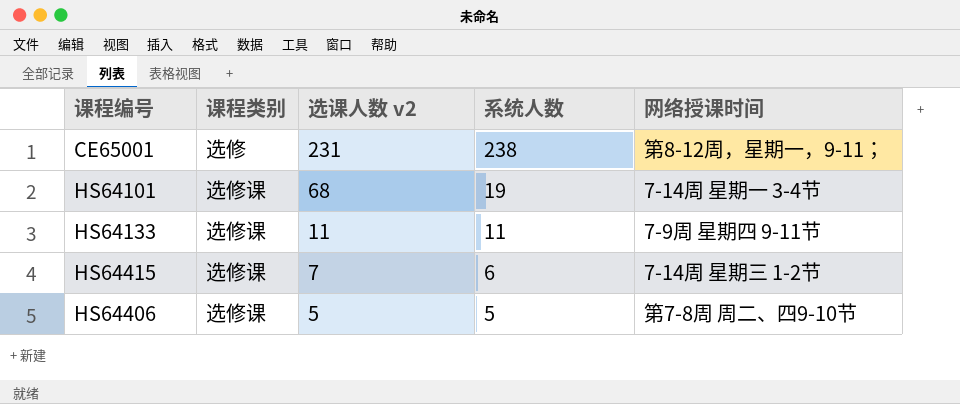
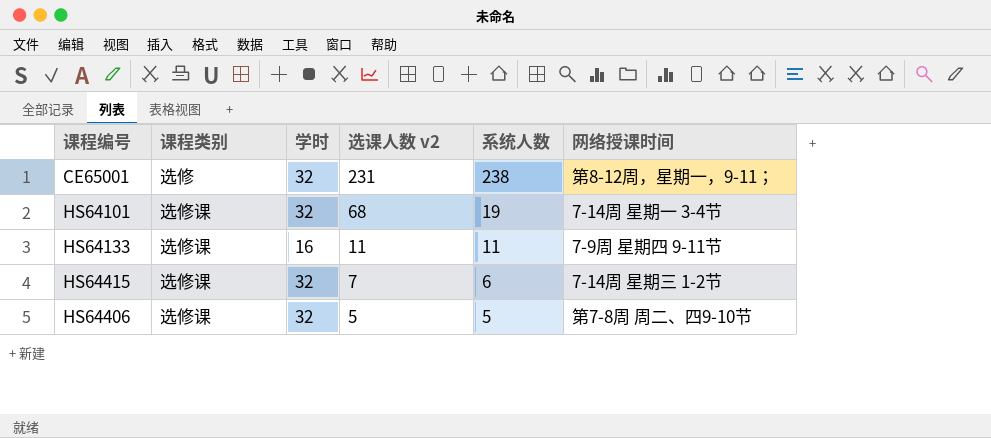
column 学时 | position: none -> 3

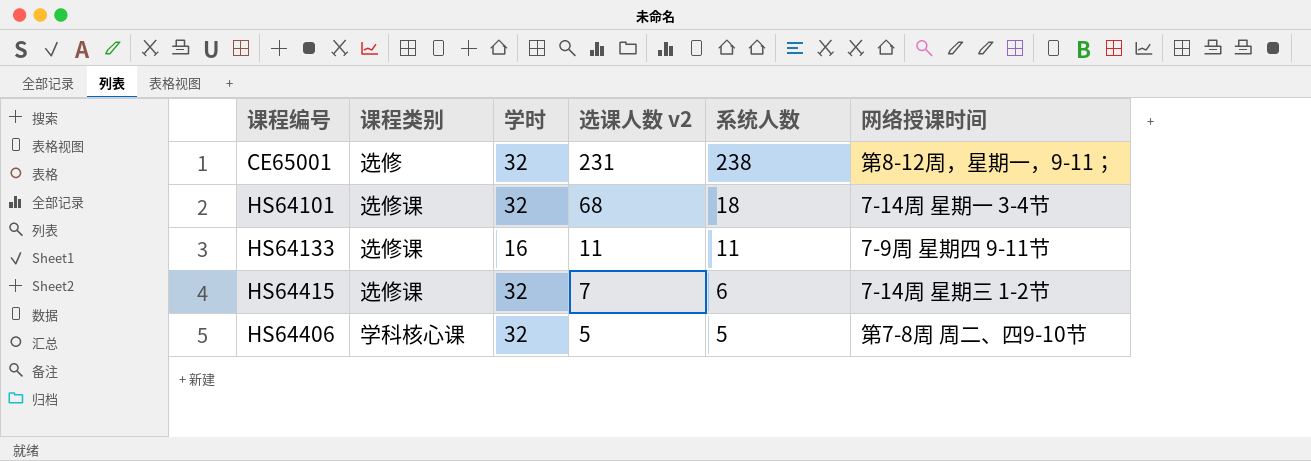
HS64101 | 系统人数: 19 -> 18
HS64406 | 课程类别: 选修课 -> 学科核心课

